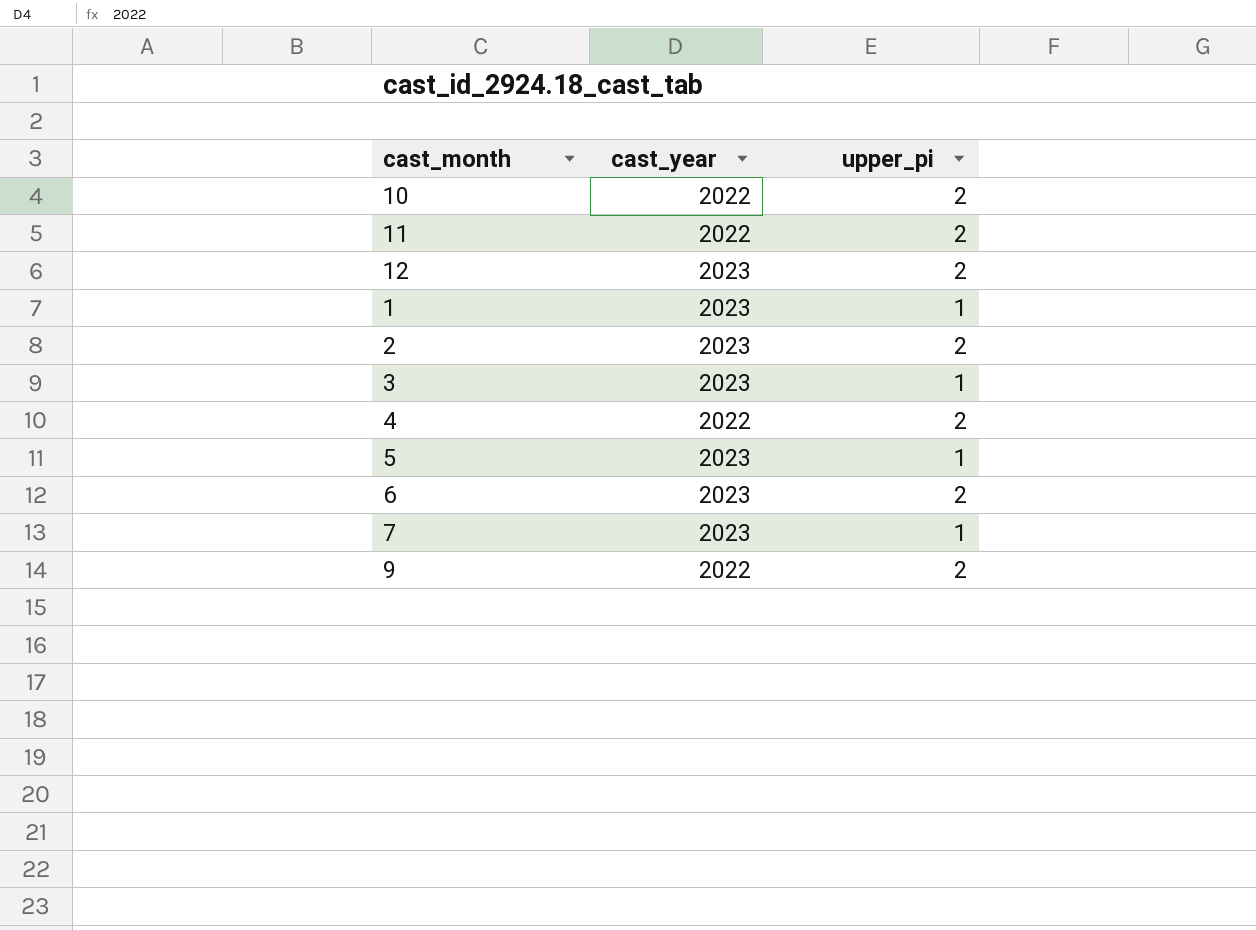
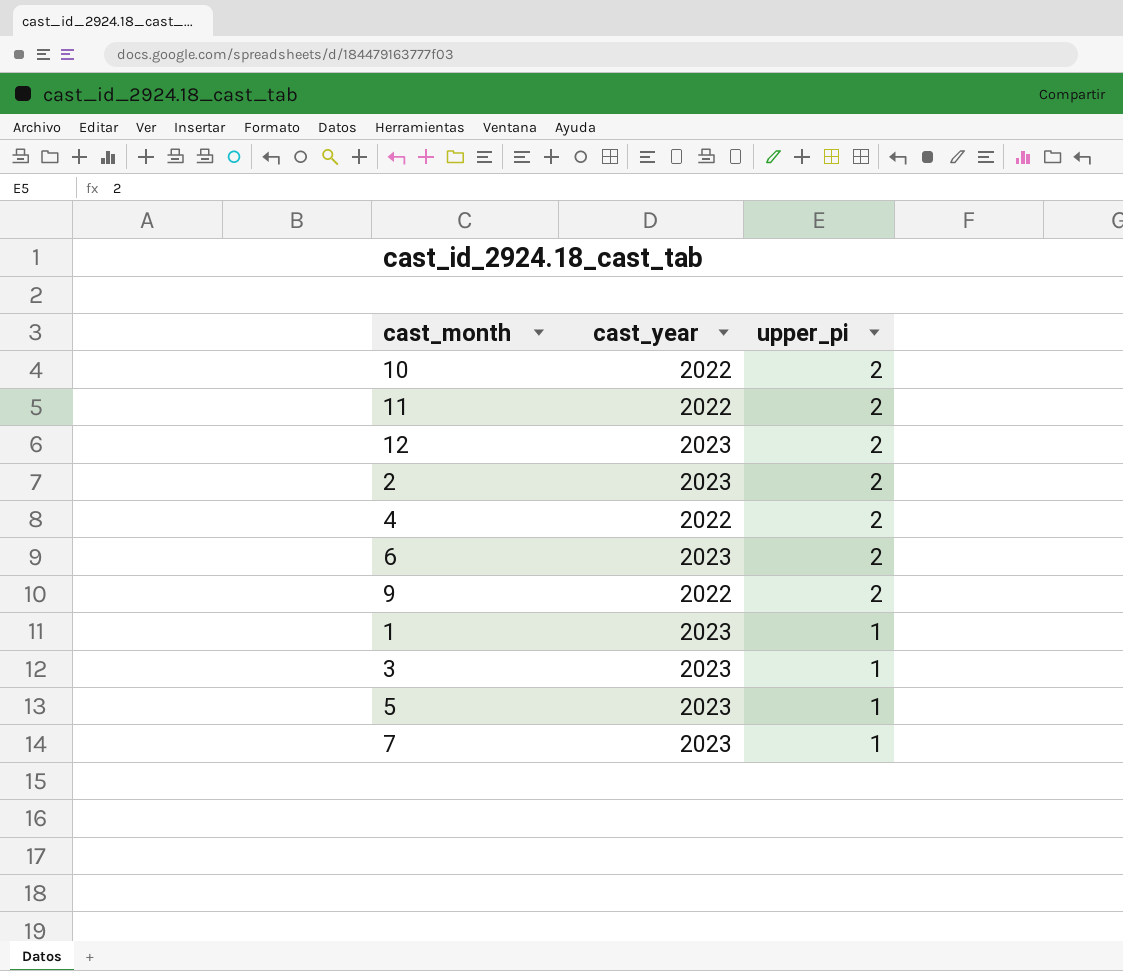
row order: none -> upper_pi descending

